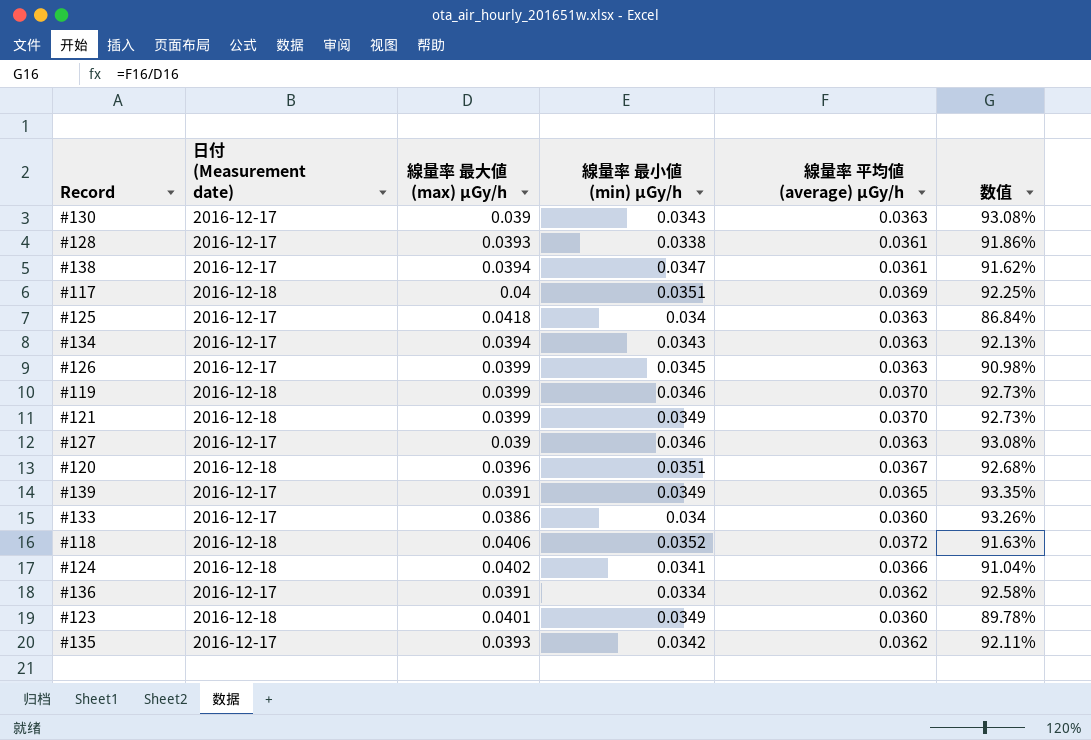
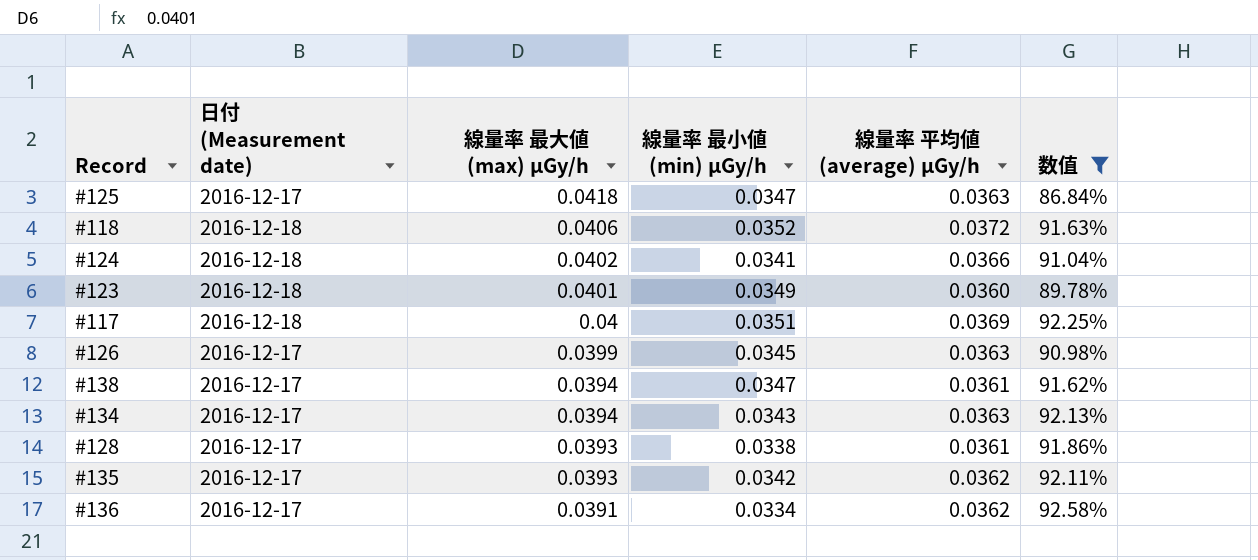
filter: none -> 数值 <= 92.58%
row order: none -> 線量率 最大値 (max) μGy/h descending
#125 | 線量率 最小値 (min) μGy/h: 0.034 -> 0.0347

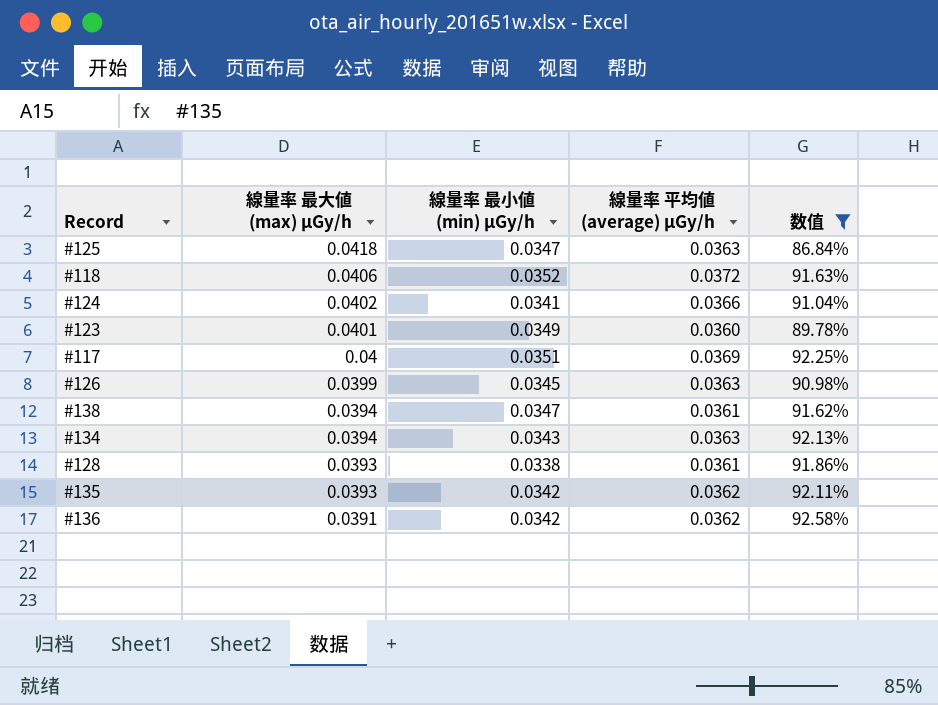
column 日付 (Measurement date) | position: 2 -> none
#136 | 線量率 最小値 (min) μGy/h: 0.0334 -> 0.0342

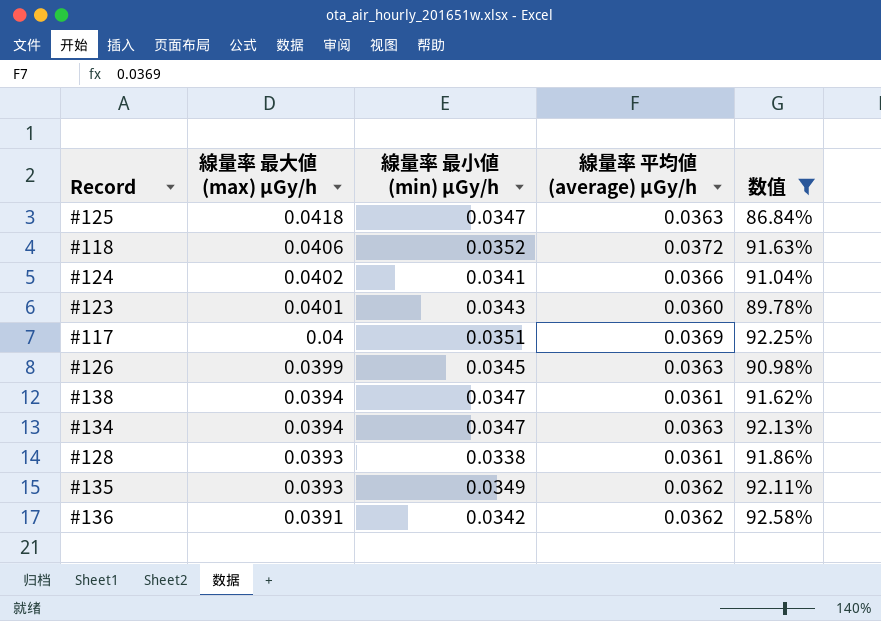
#123 | 線量率 最小値 (min) μGy/h: 0.0349 -> 0.0343
#134 | 線量率 最小値 (min) μGy/h: 0.0343 -> 0.0347
#135 | 線量率 最小値 (min) μGy/h: 0.0342 -> 0.0349

